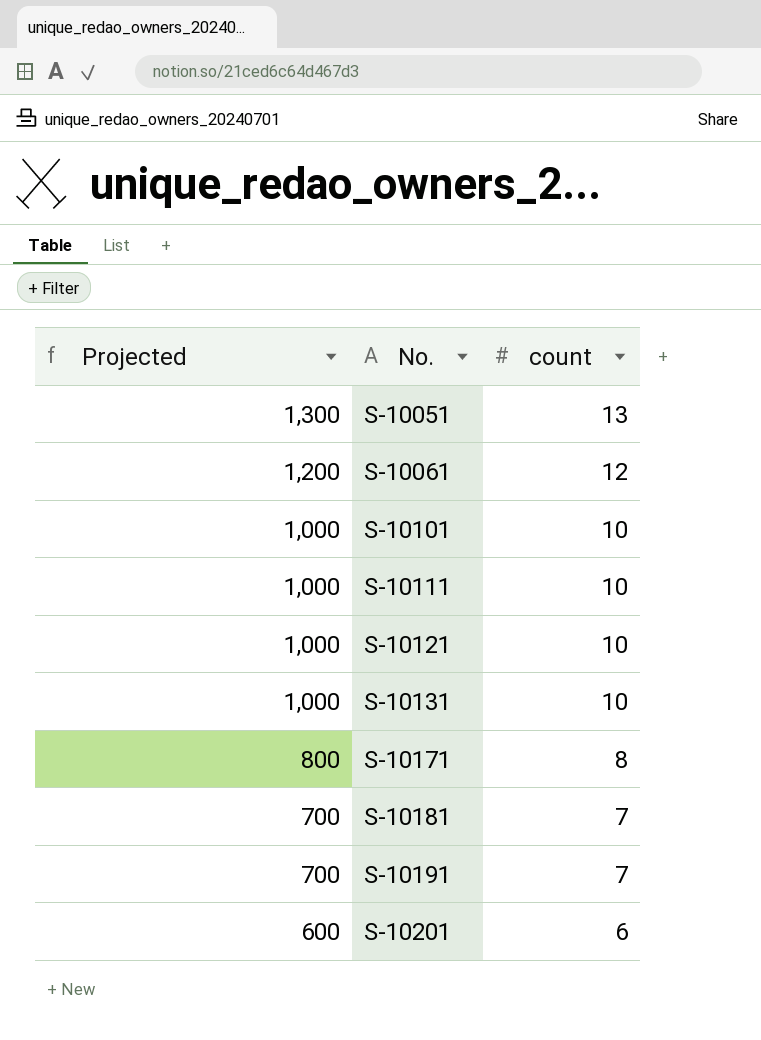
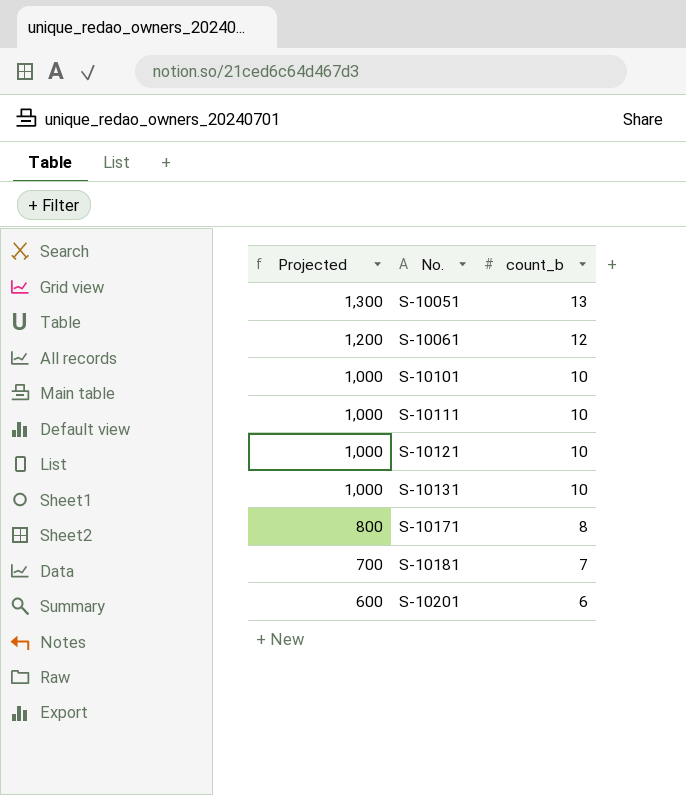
column name: count -> count_b
row S-10191: 700 | 7 -> none

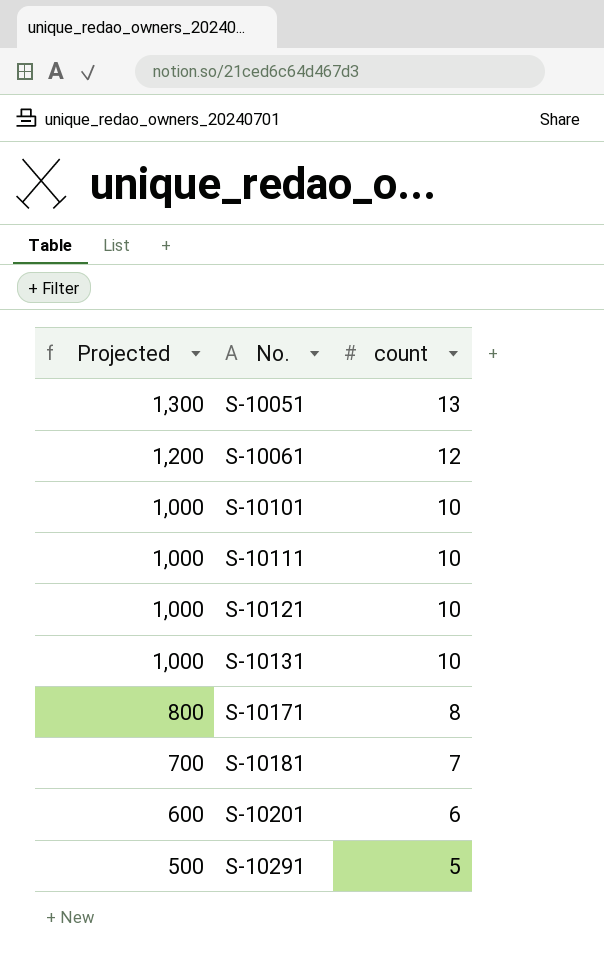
column name: count_b -> count
row S-10291: none -> 500 | 5

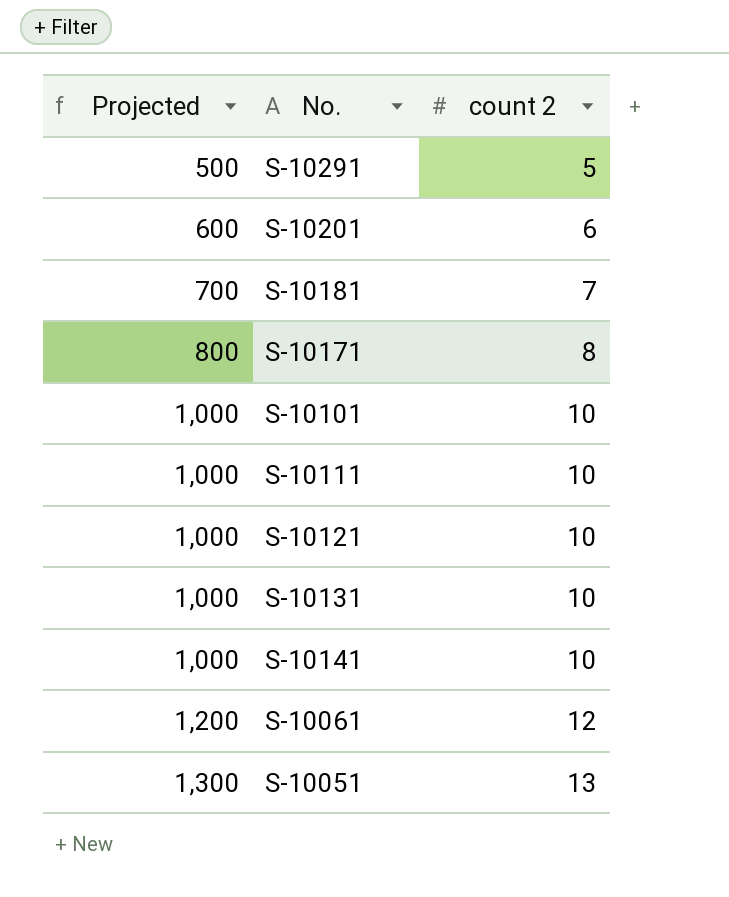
row order: Projected descending -> Projected ascending
column name: count -> count 2
row S-10141: none -> 1,000 | 10

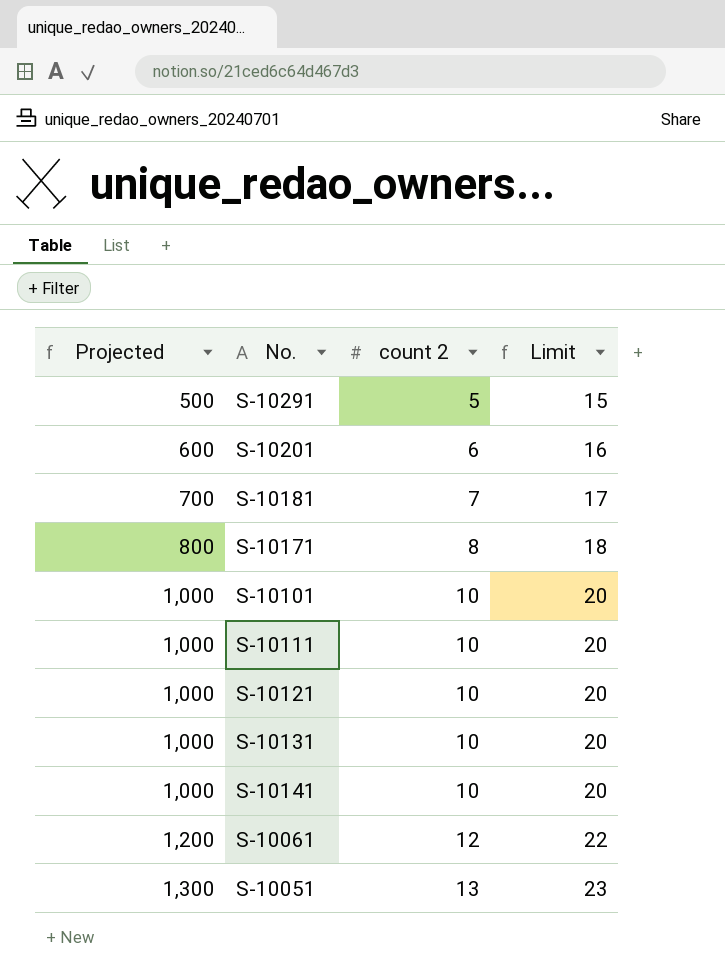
column Limit | formula: none -> [count 2] + 10

